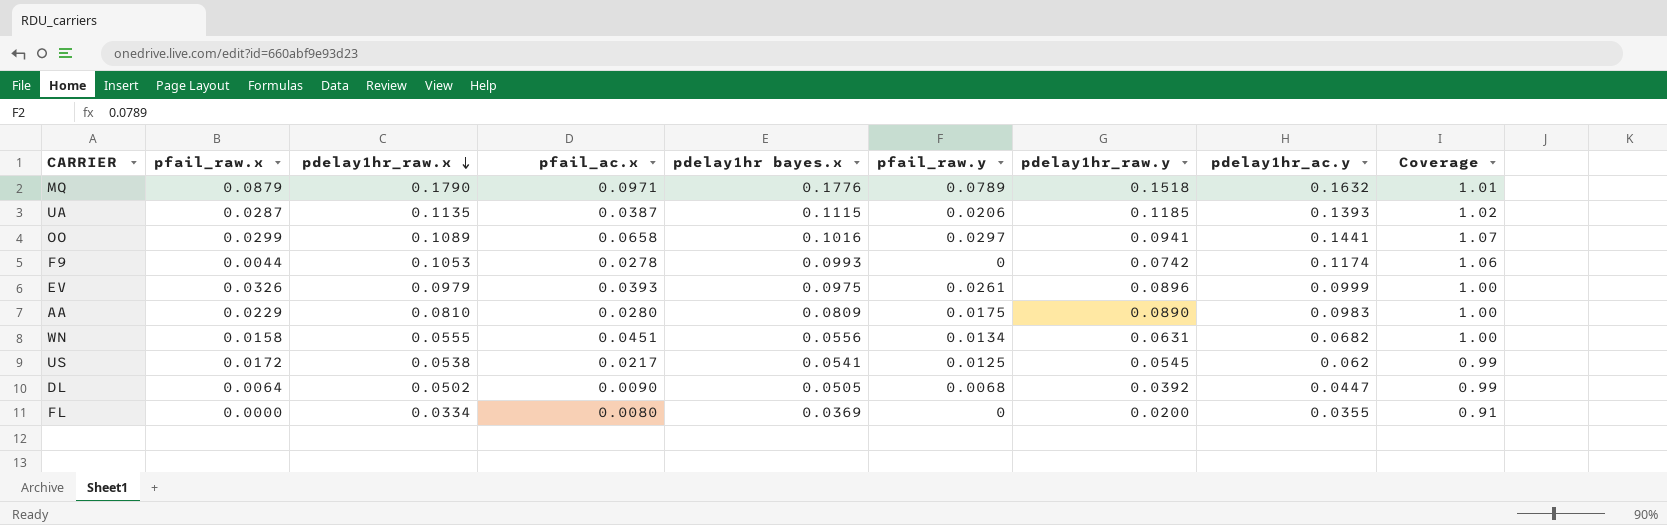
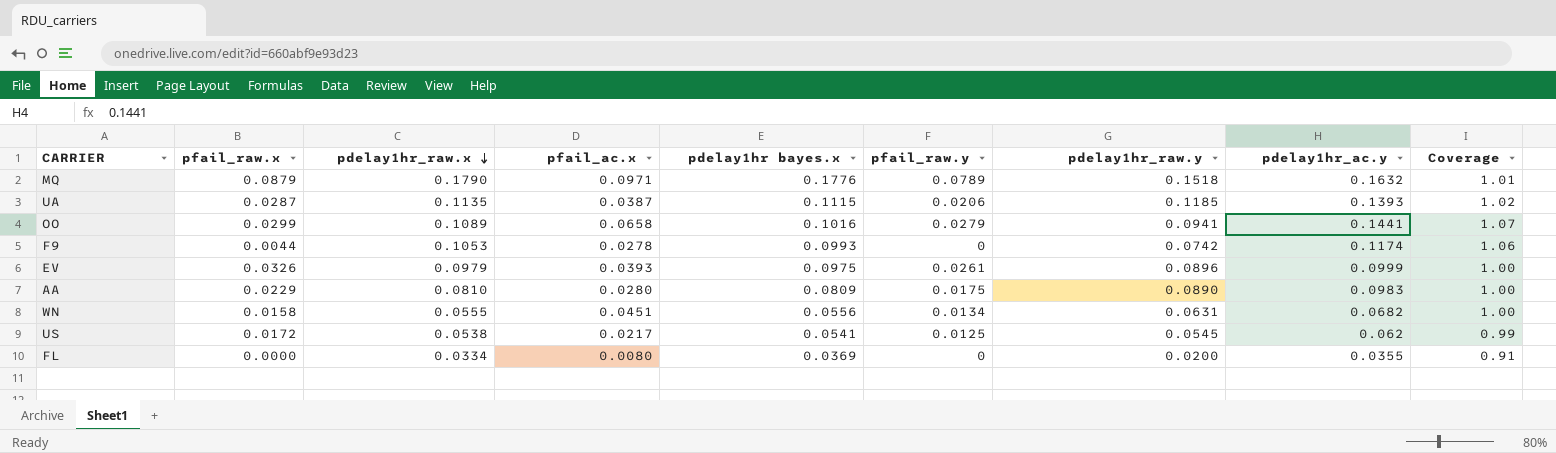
row DL: 0.0064 | 0.0502 | 0.0090 | 0.0505 | 0.0068 | 0.0392 | 0.0447 | 0.99 -> none
OO | pfail_raw.y: 0.0297 -> 0.0279

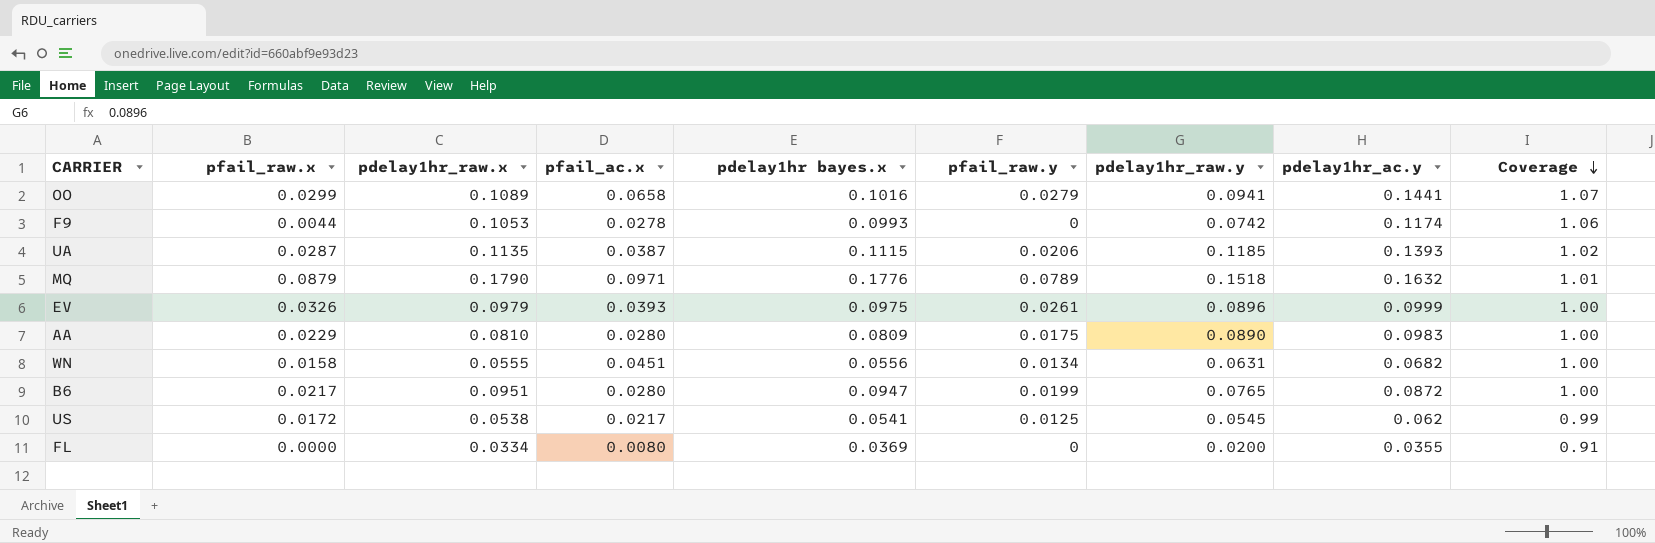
row order: pdelay1hr_raw.x descending -> Coverage descending
row B6: none -> 0.0217 | 0.0951 | 0.0280 | 0.0947 | 0.0199 | 0.0765 | 0.0872 | 1.00

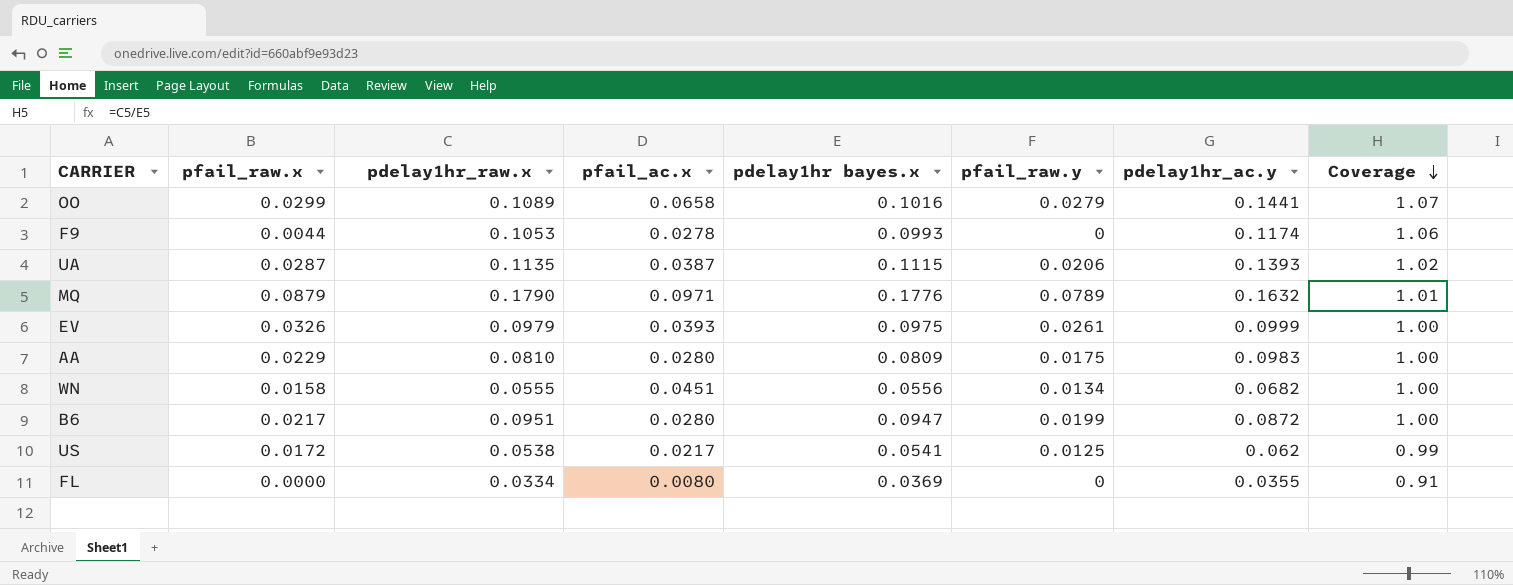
column pdelay1hr_raw.y | position: 7 -> none

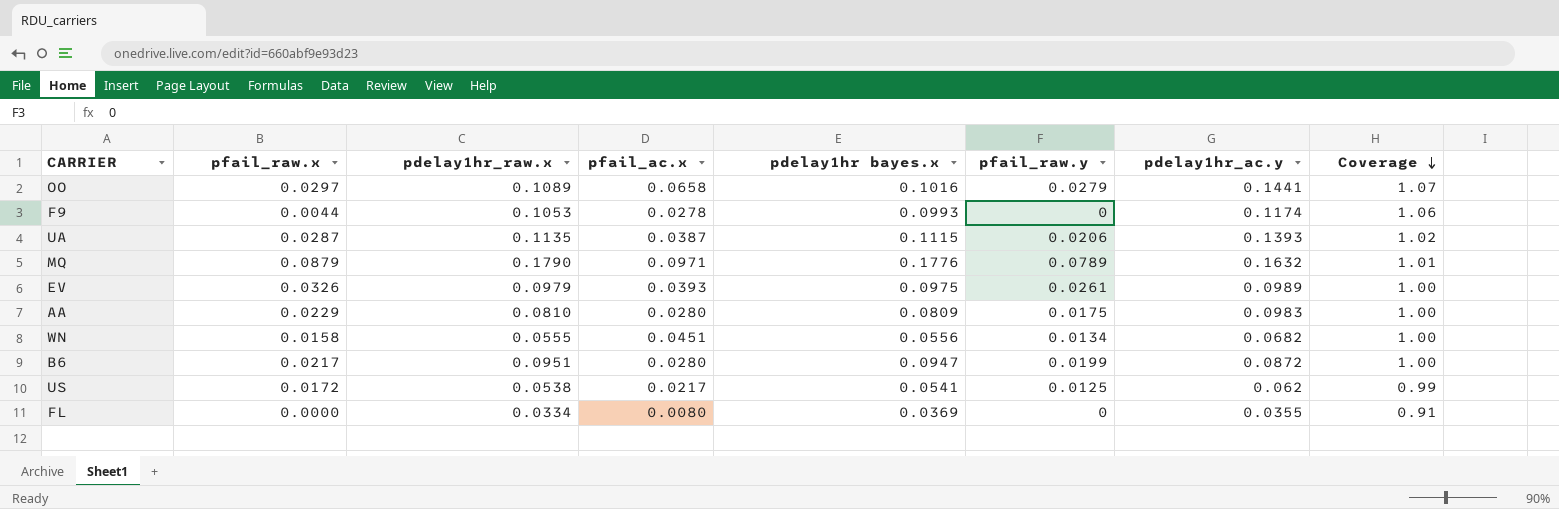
OO | pfail_raw.x: 0.0299 -> 0.0297
EV | pdelay1hr_ac.y: 0.0999 -> 0.0989

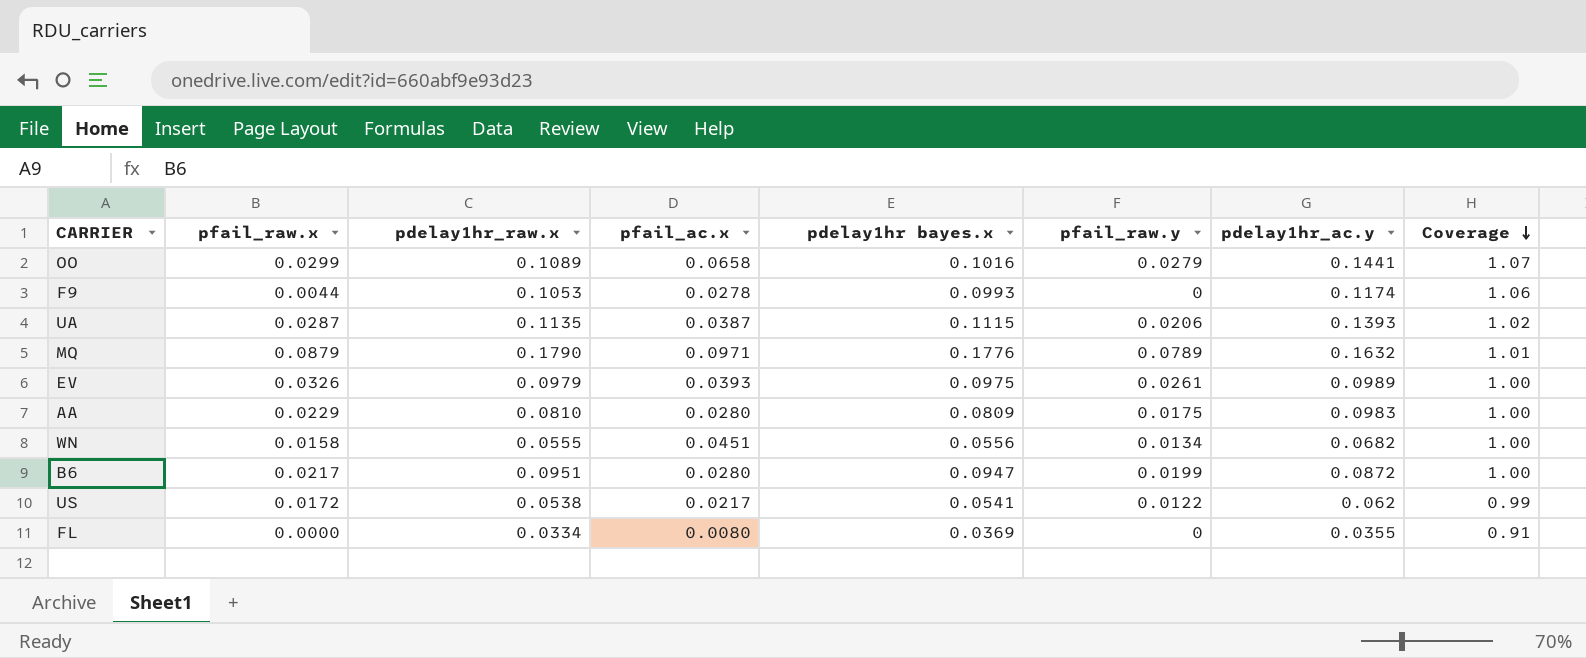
OO | pfail_raw.x: 0.0297 -> 0.0299
US | pfail_raw.y: 0.0125 -> 0.0122

